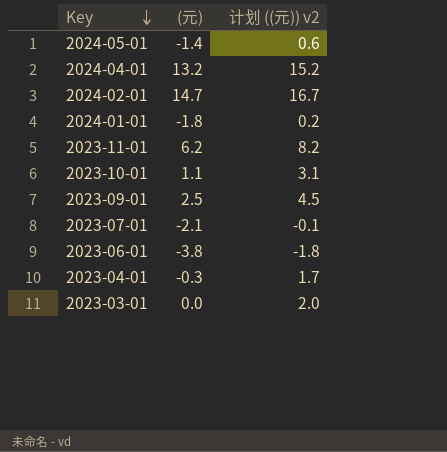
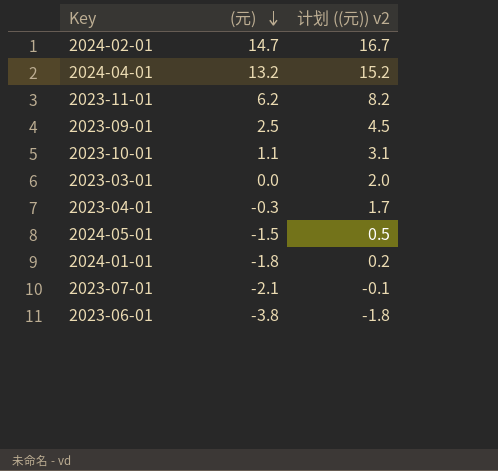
row order: Key descending -> (元) descending
2024-05-01 | (元): -1.4 -> -1.5
2024-05-01 | 计划 ((元)) v2: 0.6 -> 0.5

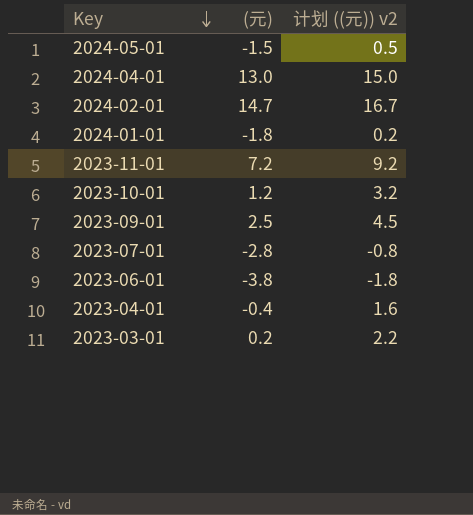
row order: (元) descending -> Key descending
2024-04-01 | (元): 13.2 -> 13.0
2024-04-01 | 计划 ((元)) v2: 15.2 -> 15.0
2023-11-01 | (元): 6.2 -> 7.2
2023-11-01 | 计划 ((元)) v2: 8.2 -> 9.2
2023-10-01 | (元): 1.1 -> 1.2
2023-10-01 | 计划 ((元)) v2: 3.1 -> 3.2
2023-07-01 | (元): -2.1 -> -2.8
2023-07-01 | 计划 ((元)) v2: -0.1 -> -0.8
2023-04-01 | (元): -0.3 -> -0.4
2023-04-01 | 计划 ((元)) v2: 1.7 -> 1.6
2023-03-01 | (元): 0.0 -> 0.2
2023-03-01 | 计划 ((元)) v2: 2.0 -> 2.2

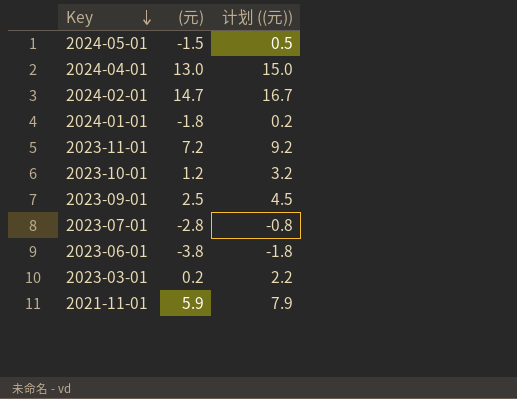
column name: 计划 ((元)) v2 -> 计划 ((元))
row 2023-04-01: -0.4 | 1.6 -> none
row 2021-11-01: none -> 5.9 | 7.9

